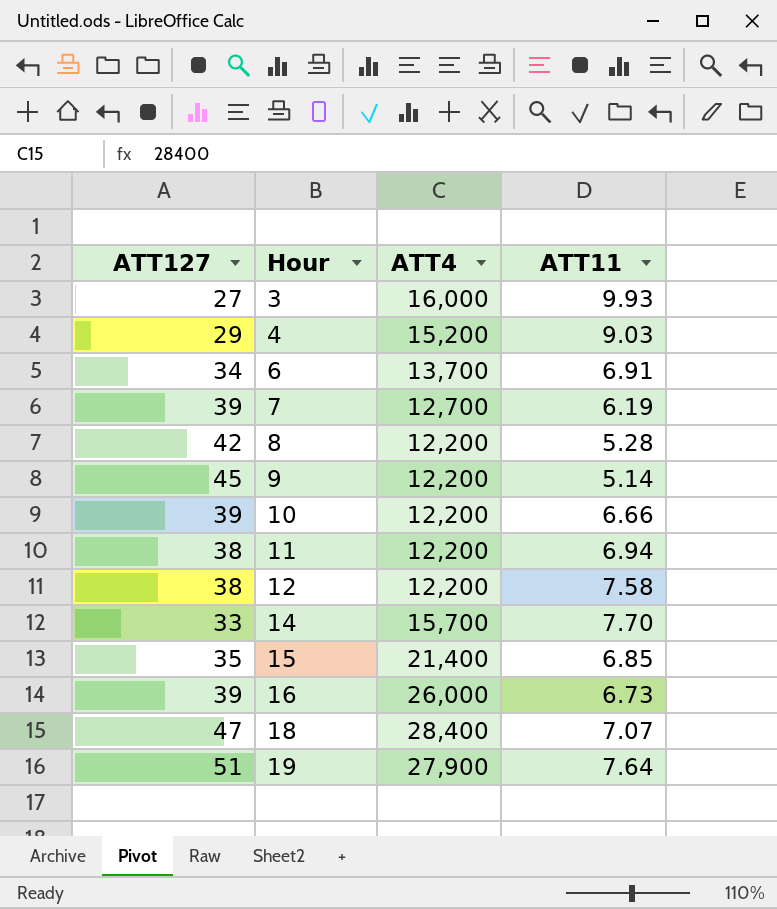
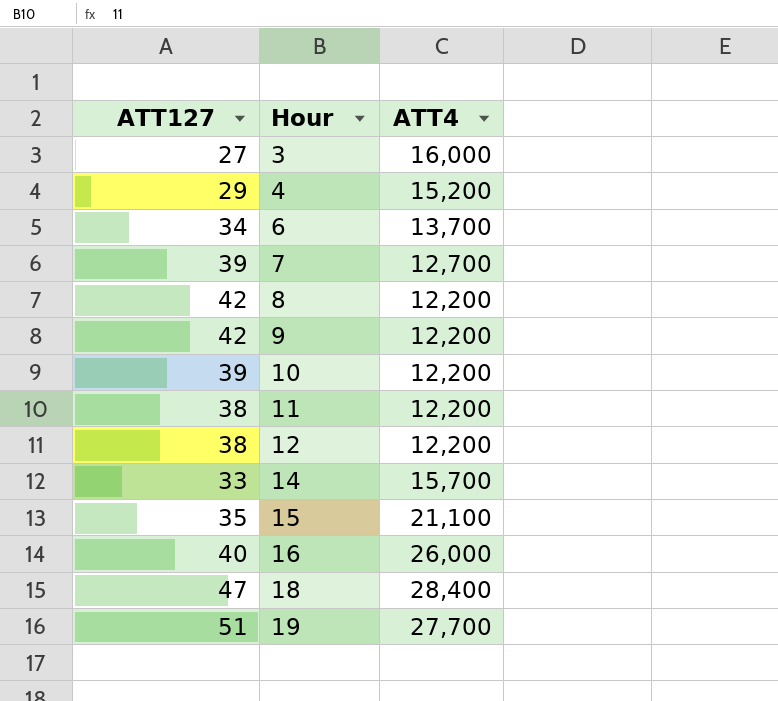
column ATT11 | position: 4 -> none
9 | ATT127: 45 -> 42
15 | ATT4: 21,400 -> 21,100
16 | ATT127: 39 -> 40
19 | ATT4: 27,900 -> 27,700

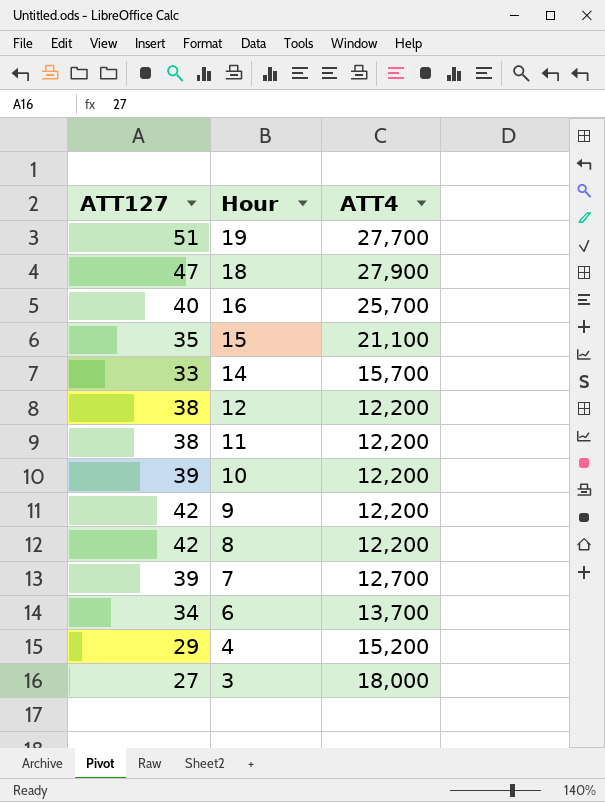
row order: Hour ascending -> Hour descending
18 | ATT4: 28,400 -> 27,900
16 | ATT4: 26,000 -> 25,700
3 | ATT4: 16,000 -> 18,000

